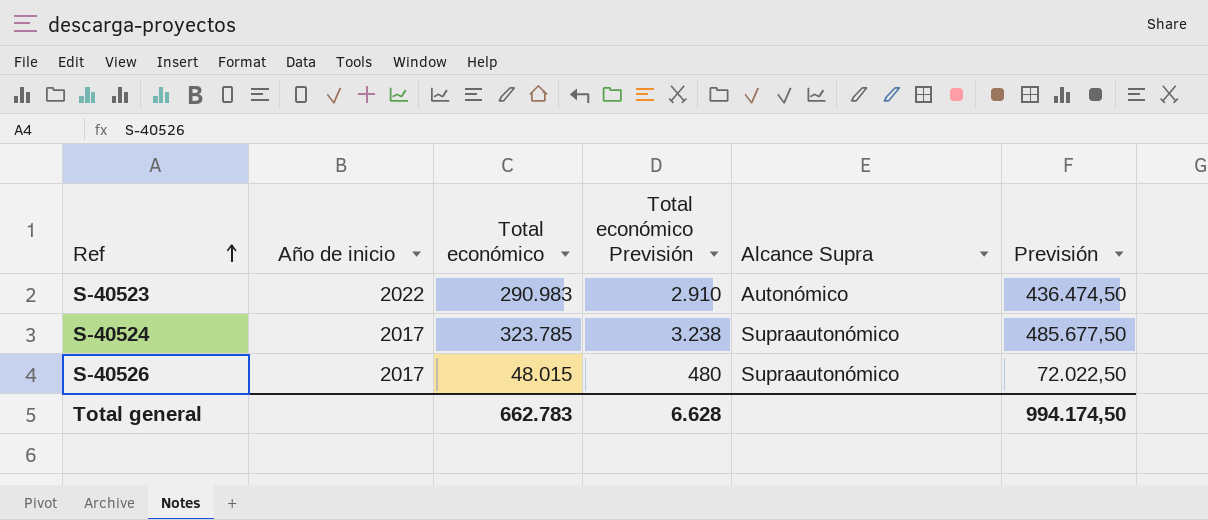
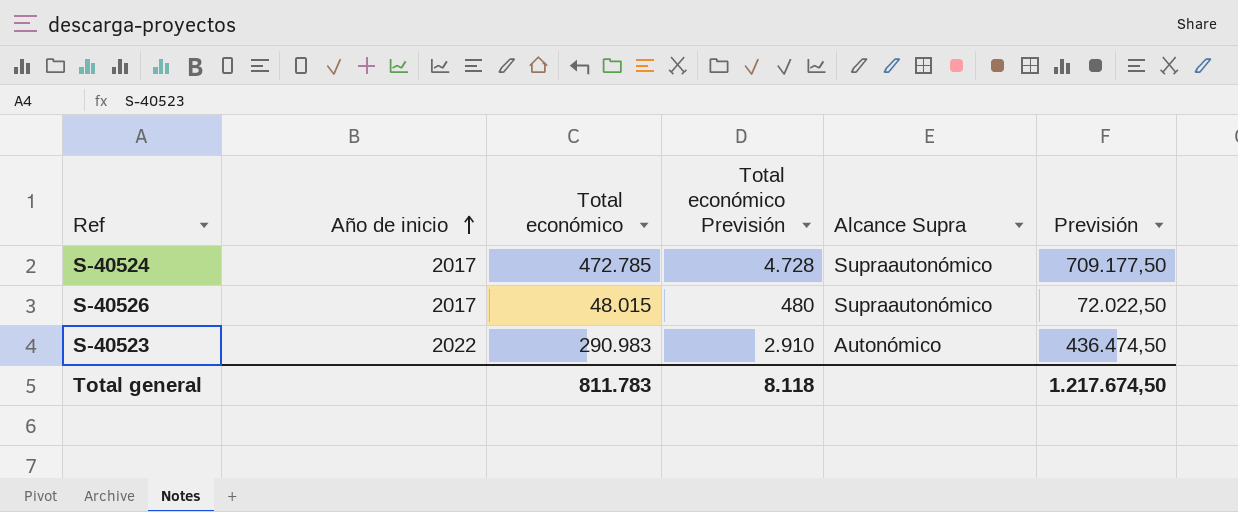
row order: Ref ascending -> Año de inicio ascending
S-40524 | Total económico: 323.785 -> 472.785
S-40524 | Total económico Previsión: 3.238 -> 4.728
S-40524 | Previsión: 485.677,50 -> 709.177,50
Total general | Total económico: 662.783 -> 811.783
Total general | Total económico Previsión: 6.628 -> 8.118
Total general | Previsión: 994.174,50 -> 1.217.674,50

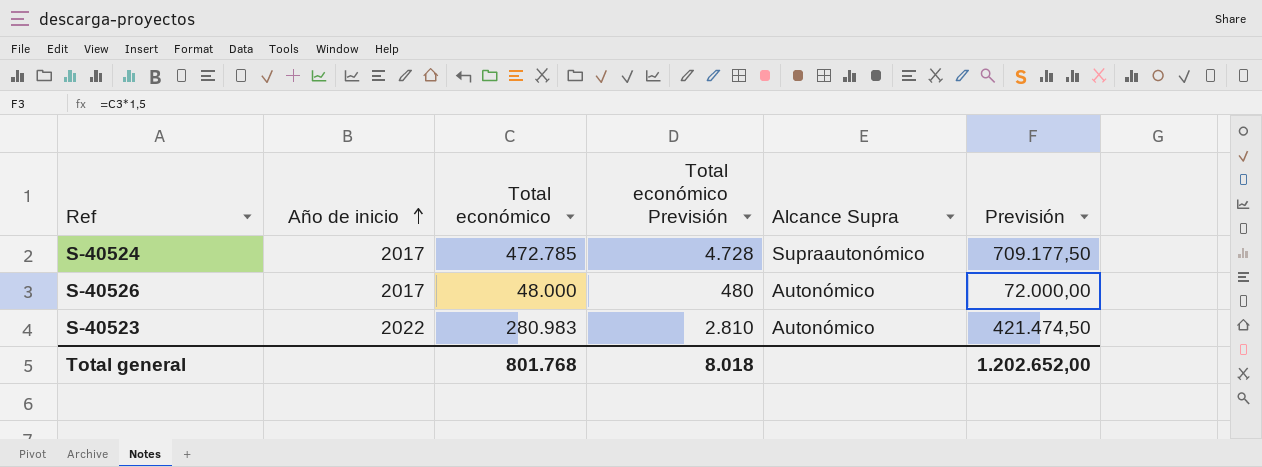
S-40526 | Total económico: 48.015 -> 48.000
S-40526 | Alcance Supra: Supraautonómico -> Autonómico
S-40526 | Previsión: 72.022,50 -> 72.000,00
S-40523 | Total económico: 290.983 -> 280.983
S-40523 | Total económico Previsión: 2.910 -> 2.810
S-40523 | Previsión: 436.474,50 -> 421.474,50
Total general | Total económico: 811.783 -> 801.768
Total general | Total económico Previsión: 8.118 -> 8.018
Total general | Previsión: 1.217.674,50 -> 1.202.652,00

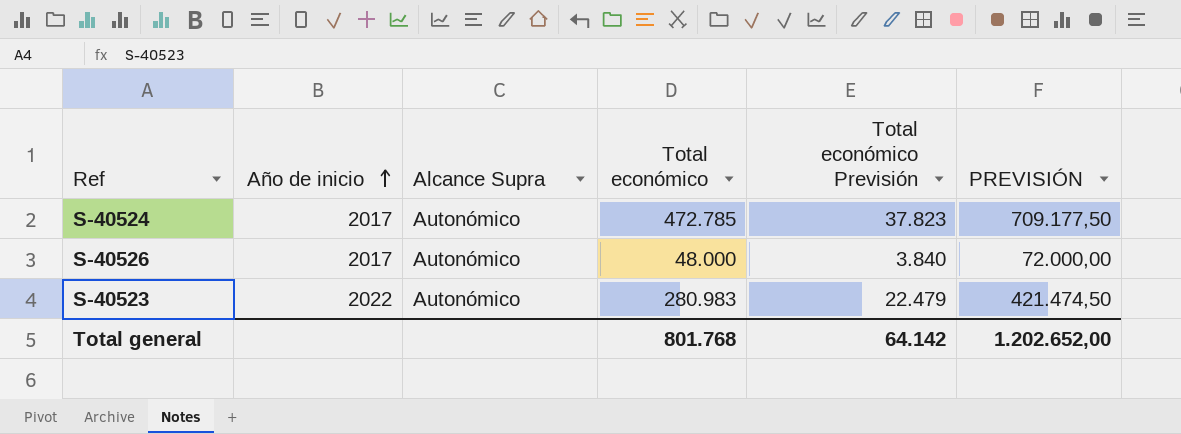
column Alcance Supra | position: 5 -> 3
column Total económico Previsión | formula: [Total económico] * 0,01 -> [Total económico] * 0,08
column name: Previsión -> PREVISIÓN
S-40524 | Alcance Supra: Supraautonómico -> Autonómico
Total general | Total económico Previsión: 8.018 -> 64.142

